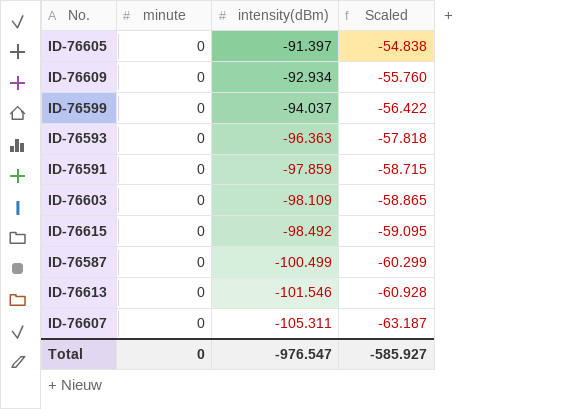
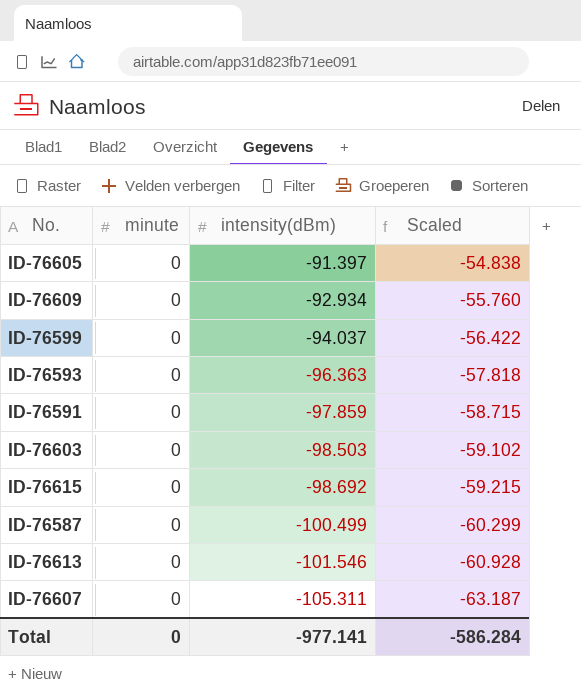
ID-76603 | intensity(dBm): -98.109 -> -98.503
ID-76603 | Scaled: -58.865 -> -59.102
ID-76615 | intensity(dBm): -98.492 -> -98.692
ID-76615 | Scaled: -59.095 -> -59.215
Total | intensity(dBm): -976.547 -> -977.141
Total | Scaled: -585.927 -> -586.284

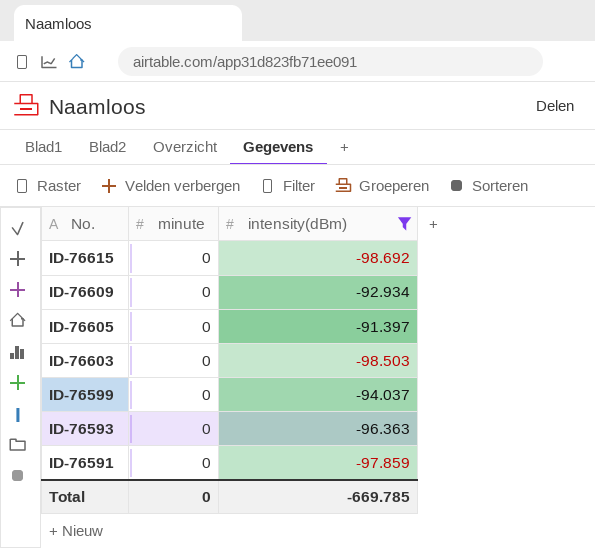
filter: none -> intensity(dBm) >= -98.692
row order: intensity(dBm) descending -> No. descending
column Scaled | formula: [intensity(dBm)] * 0.6 -> none
Total | intensity(dBm): -977.141 -> -669.785

